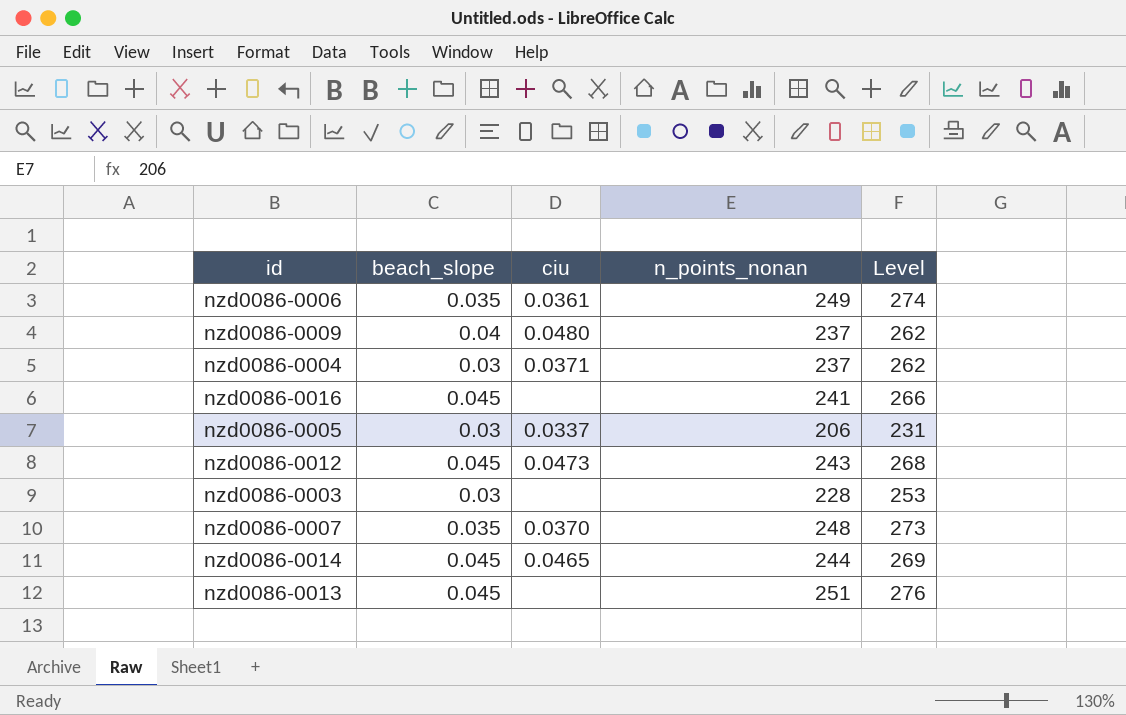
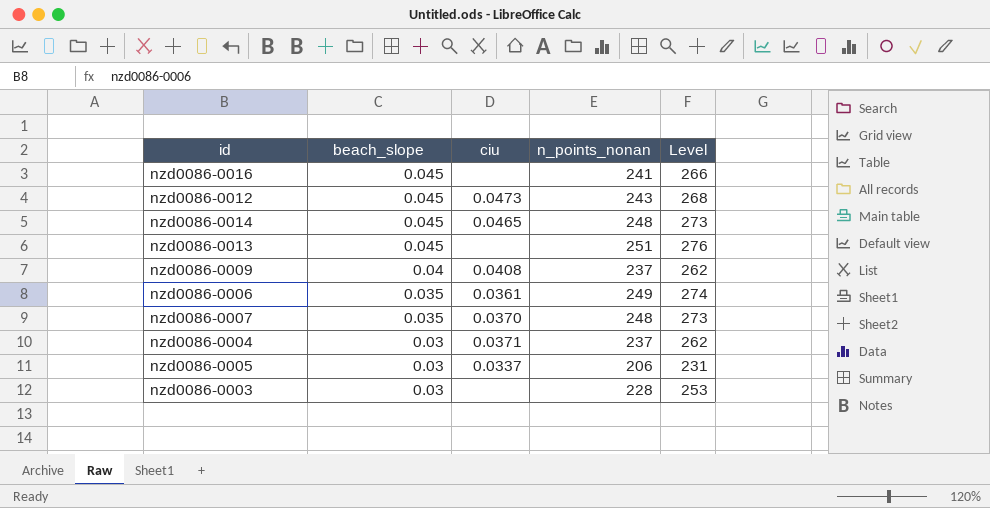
row order: none -> beach_slope descending
nzd0086-0014 | n_points_nonan: 244 -> 248
nzd0086-0014 | Level: 269 -> 273
nzd0086-0009 | ciu: 0.0480 -> 0.0408

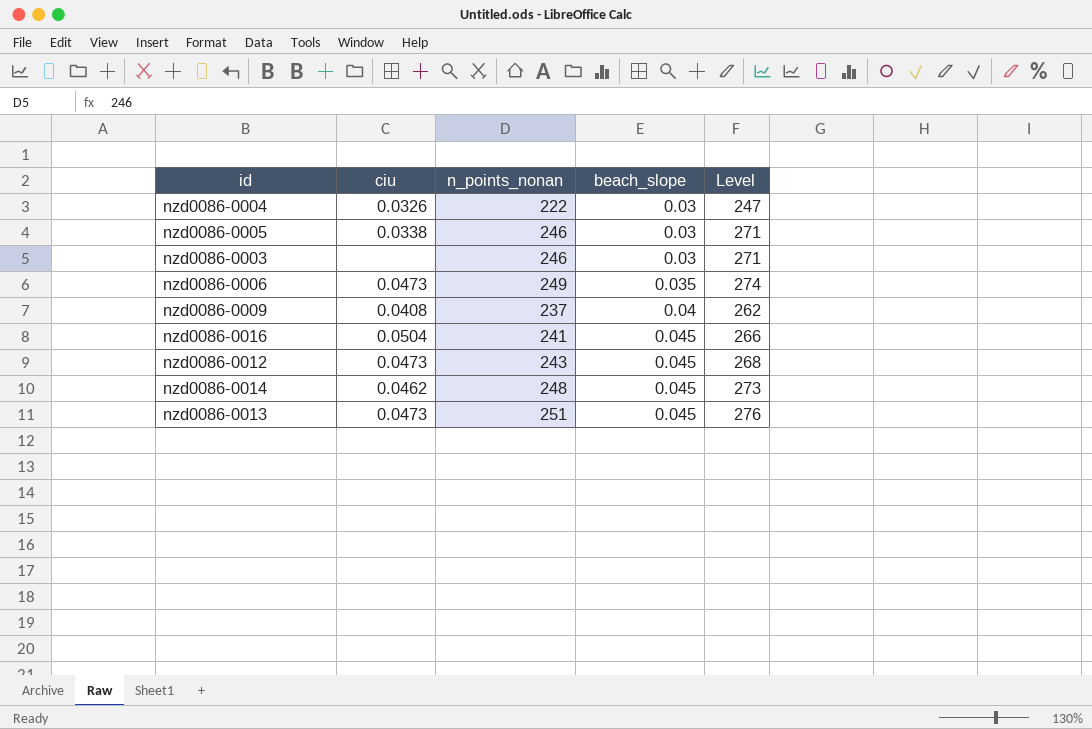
row order: beach_slope descending -> beach_slope ascending
column beach_slope | position: 2 -> 4
row nzd0086-0007: 0.035 | 0.0370 | 248 | 273 -> none
nzd0086-0004 | ciu: 0.0371 -> 0.0326
nzd0086-0004 | n_points_nonan: 237 -> 222
nzd0086-0004 | Level: 262 -> 247
nzd0086-0005 | ciu: 0.0337 -> 0.0338
nzd0086-0005 | n_points_nonan: 206 -> 246
nzd0086-0005 | Level: 231 -> 271
nzd0086-0003 | n_points_nonan: 228 -> 246
nzd0086-0003 | Level: 253 -> 271
nzd0086-0006 | ciu: 0.0361 -> 0.0473
nzd0086-0016 | ciu: none -> 0.0504
nzd0086-0014 | ciu: 0.0465 -> 0.0462
nzd0086-0013 | ciu: none -> 0.0473

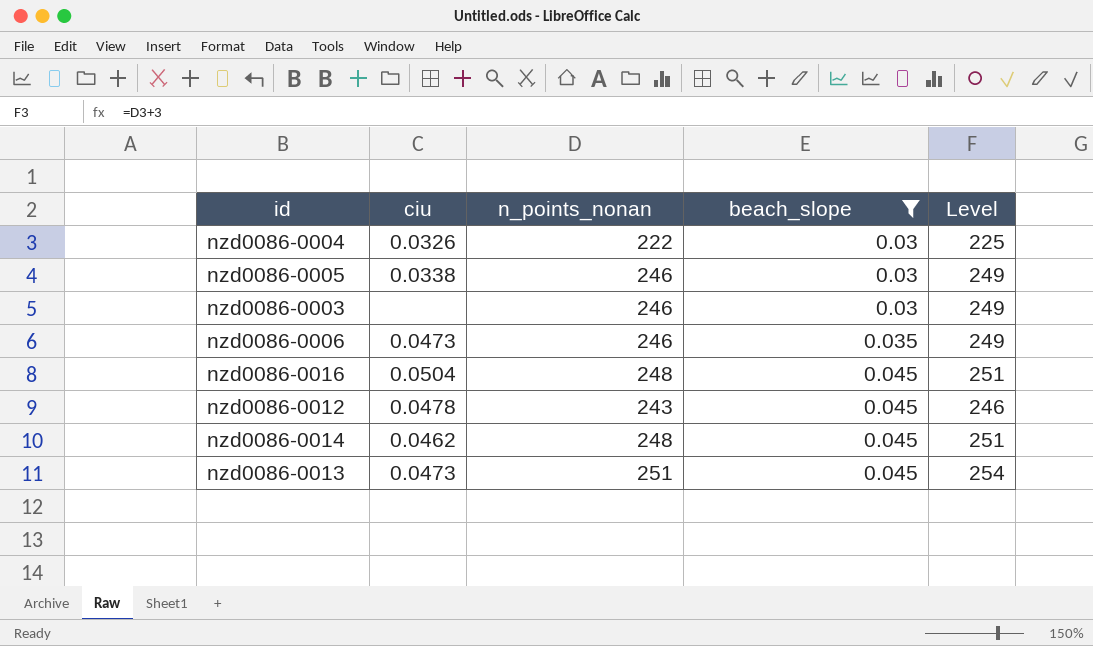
filter: none -> beach_slope != 0.04
column Level | formula: [n_points_nonan] + 25 -> [n_points_nonan] + 3
nzd0086-0006 | n_points_nonan: 249 -> 246
nzd0086-0016 | n_points_nonan: 241 -> 248
nzd0086-0012 | ciu: 0.0473 -> 0.0478

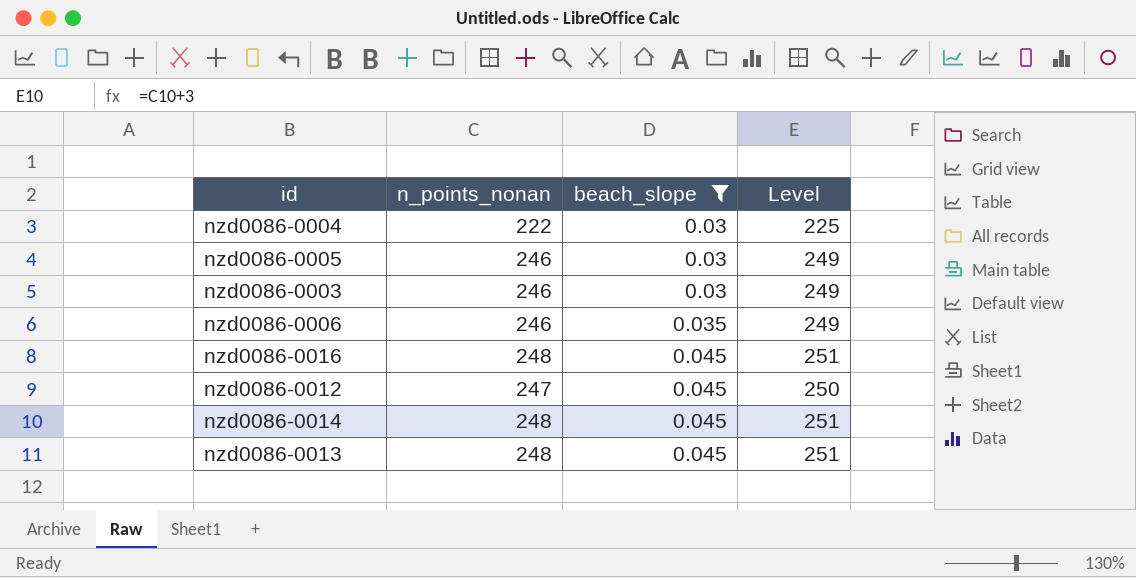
column ciu | position: 2 -> none
nzd0086-0012 | n_points_nonan: 243 -> 247
nzd0086-0012 | Level: 246 -> 250
nzd0086-0013 | n_points_nonan: 251 -> 248
nzd0086-0013 | Level: 254 -> 251

